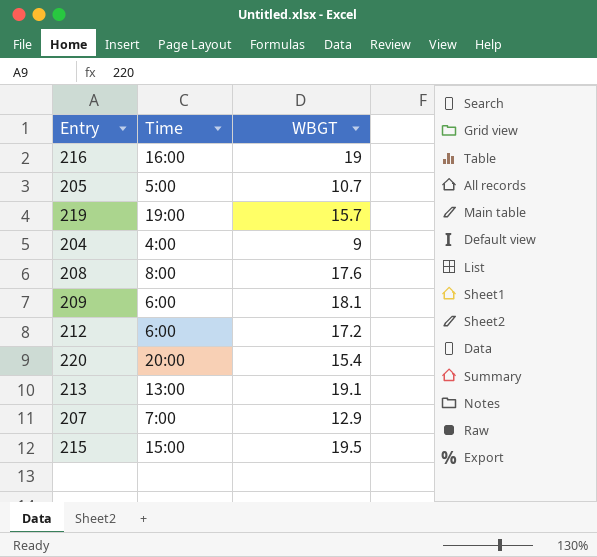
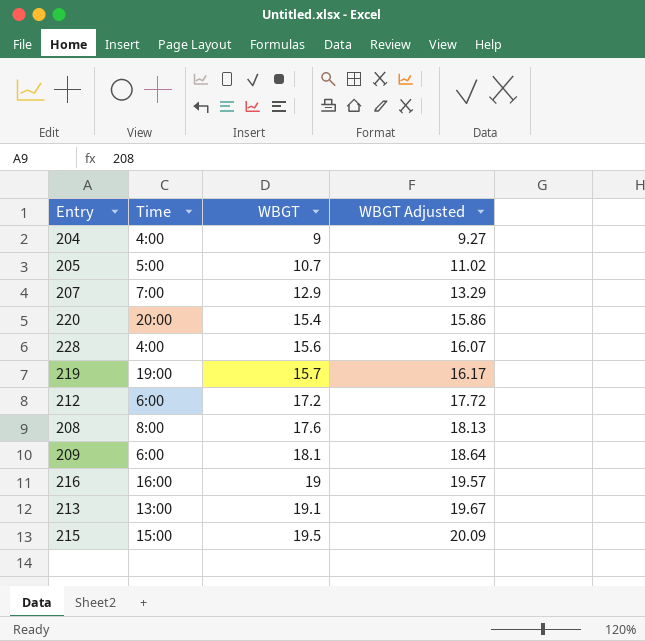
row order: none -> WBGT ascending
column WBGT Adjusted | formula: none -> [WBGT] * 1.03
row 228: none -> 4:00 | 15.6 | 16.07

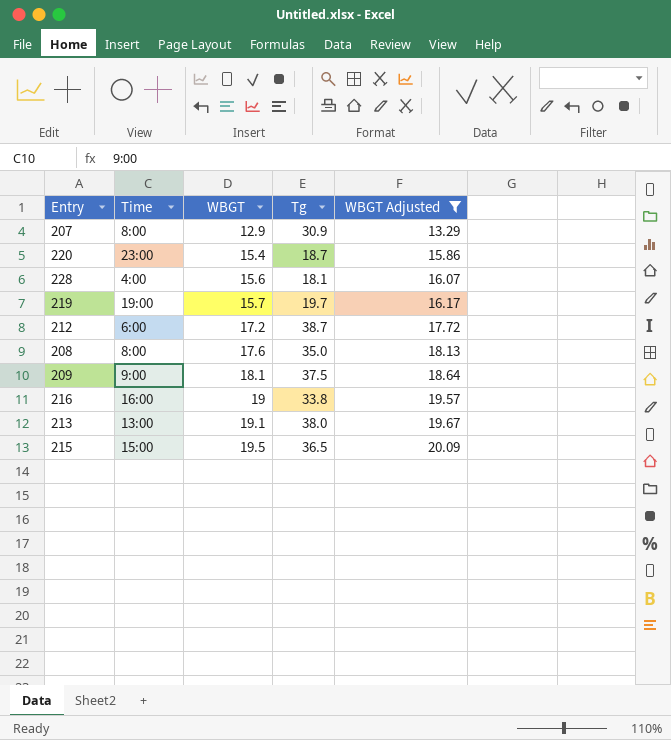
filter: none -> WBGT Adjusted >= 13.29
column Tg | position: none -> 4
207 | Time: 7:00 -> 8:00
220 | Time: 20:00 -> 23:00
209 | Time: 6:00 -> 9:00

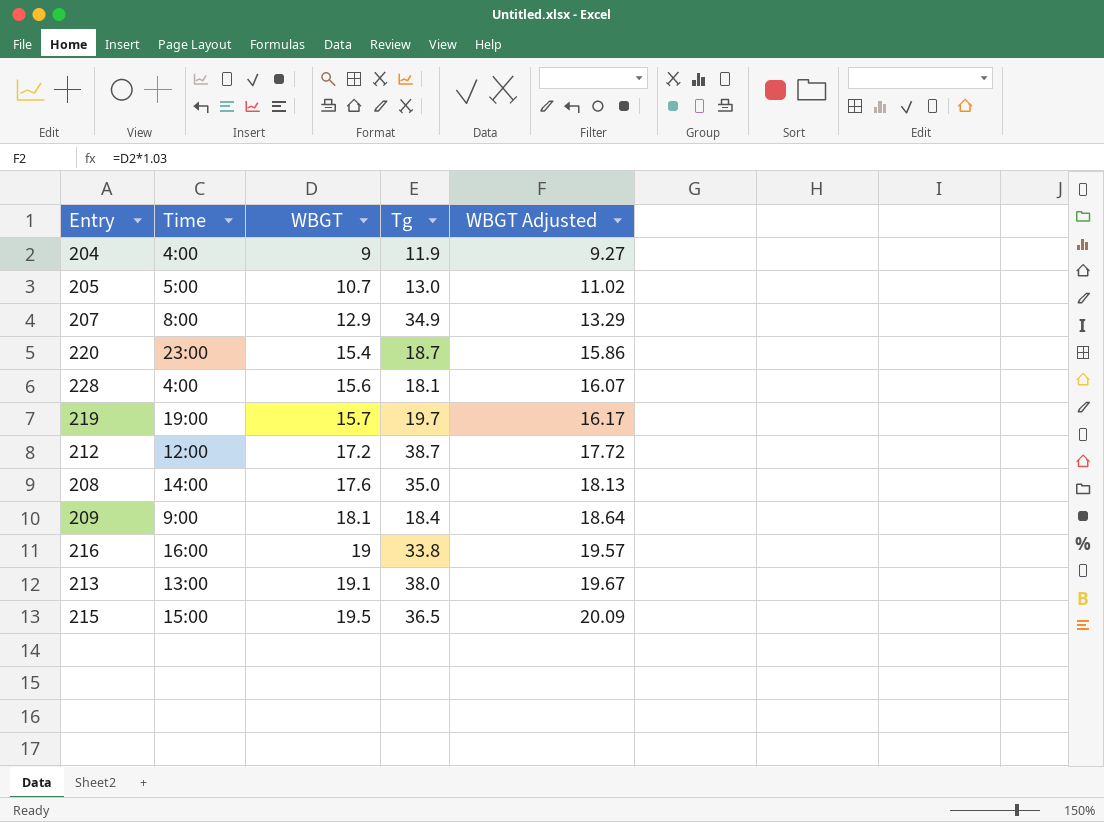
filter: WBGT Adjusted >= 13.29 -> none
207 | Tg: 30.9 -> 34.9
212 | Time: 6:00 -> 12:00
208 | Time: 8:00 -> 14:00
209 | Tg: 37.5 -> 18.4

